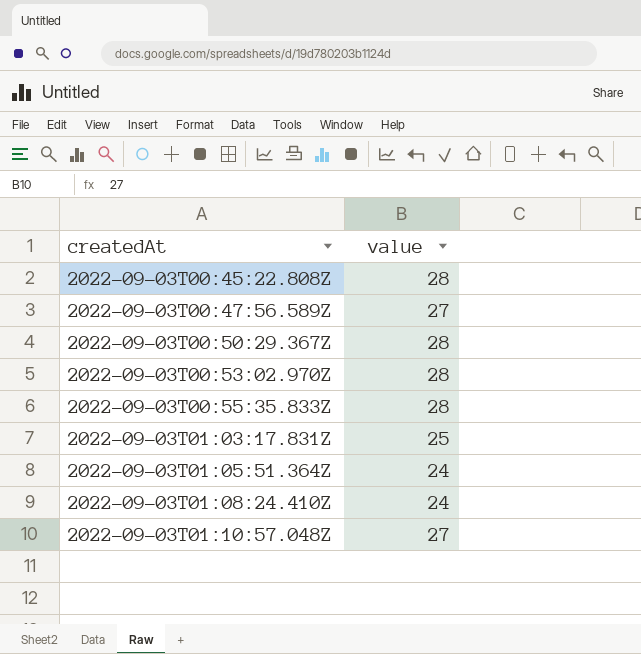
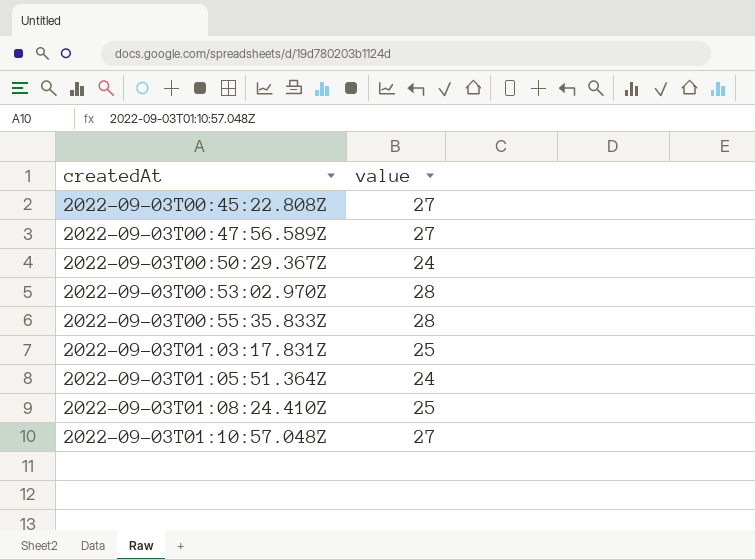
2022-09-03T00:45:22.808Z | value: 28 -> 27
2022-09-03T00:50:29.367Z | value: 28 -> 24
2022-09-03T01:08:24.410Z | value: 24 -> 25

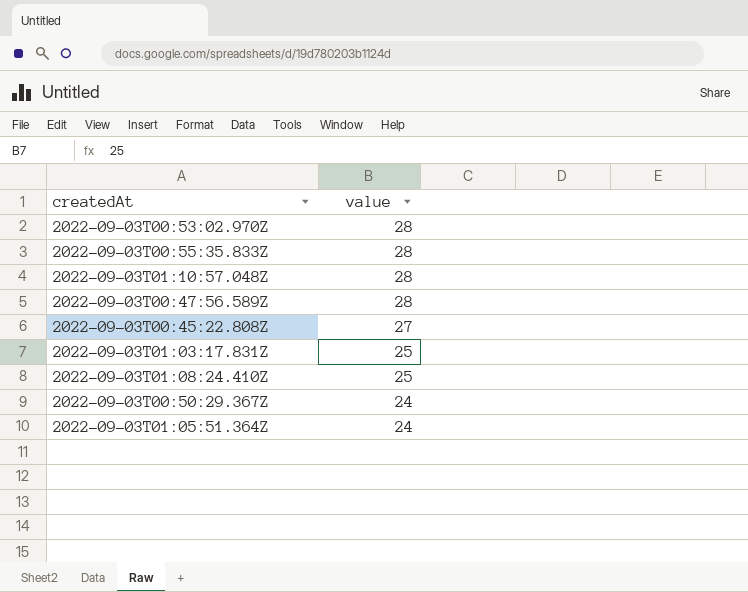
row order: createdAt ascending -> value descending
2022-09-03T01:10:57.048Z | value: 27 -> 28
2022-09-03T00:47:56.589Z | value: 27 -> 28

